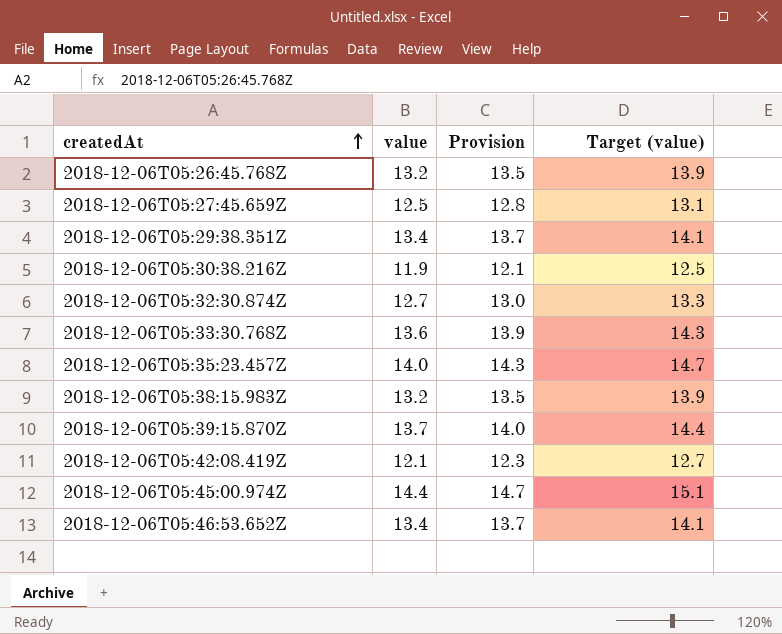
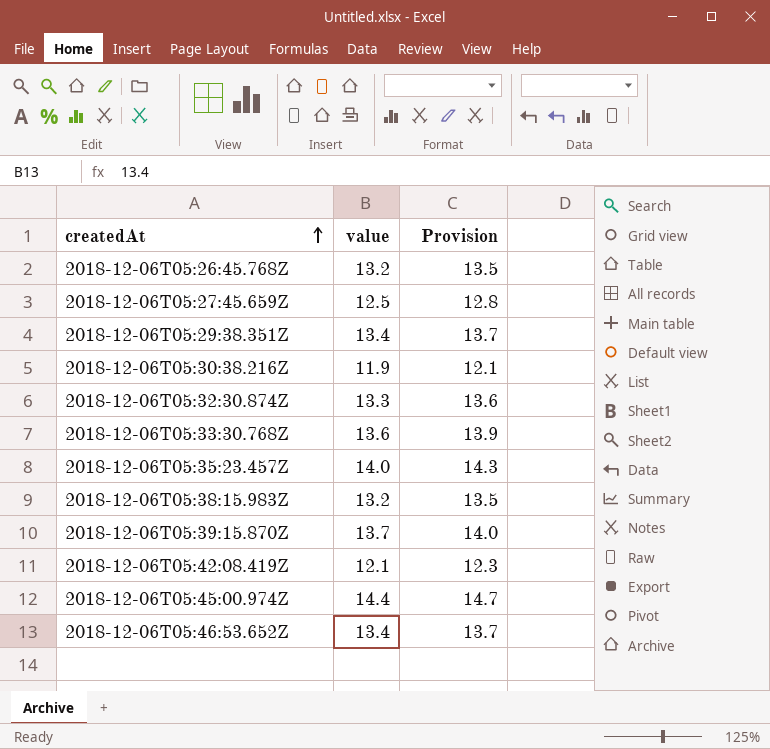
column Target (value) | formula: [value] * 1.05 -> none
2018-12-06T05:32:30.874Z | value: 12.7 -> 13.3
2018-12-06T05:32:30.874Z | Provision: 13.0 -> 13.6

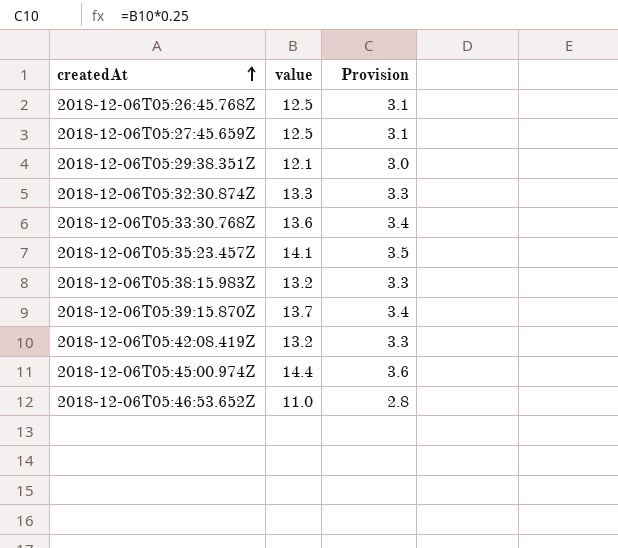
column Provision | formula: [value] * 1.02 -> [value] * 0.25
row 2018-12-06T05:30:38.216Z: 11.9 | 12.1 -> none
2018-12-06T05:26:45.768Z | value: 13.2 -> 12.5
2018-12-06T05:29:38.351Z | value: 13.4 -> 12.1
2018-12-06T05:35:23.457Z | value: 14.0 -> 14.1
2018-12-06T05:42:08.419Z | value: 12.1 -> 13.2
2018-12-06T05:46:53.652Z | value: 13.4 -> 11.0

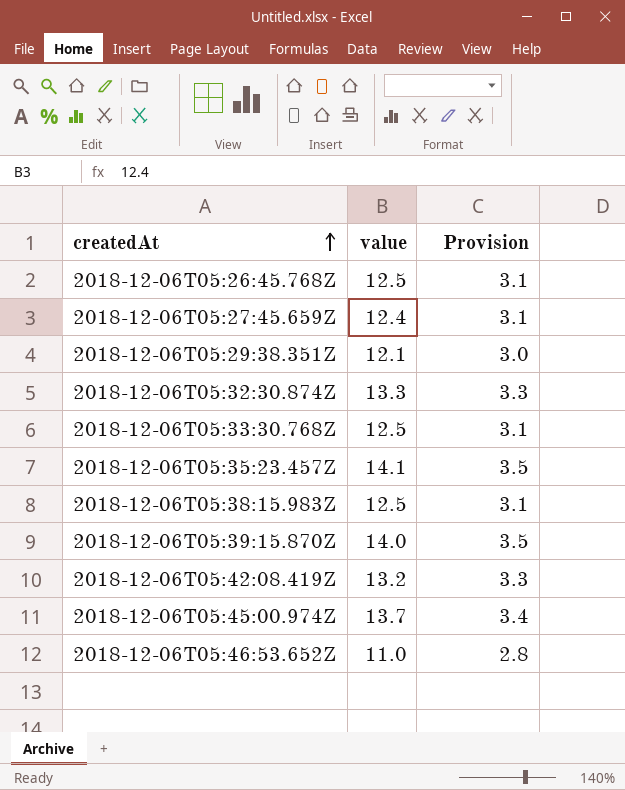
2018-12-06T05:27:45.659Z | value: 12.5 -> 12.4
2018-12-06T05:33:30.768Z | value: 13.6 -> 12.5
2018-12-06T05:33:30.768Z | Provision: 3.4 -> 3.1
2018-12-06T05:38:15.983Z | value: 13.2 -> 12.5
2018-12-06T05:38:15.983Z | Provision: 3.3 -> 3.1
2018-12-06T05:39:15.870Z | value: 13.7 -> 14.0
2018-12-06T05:39:15.870Z | Provision: 3.4 -> 3.5
2018-12-06T05:45:00.974Z | value: 14.4 -> 13.7
2018-12-06T05:45:00.974Z | Provision: 3.6 -> 3.4

